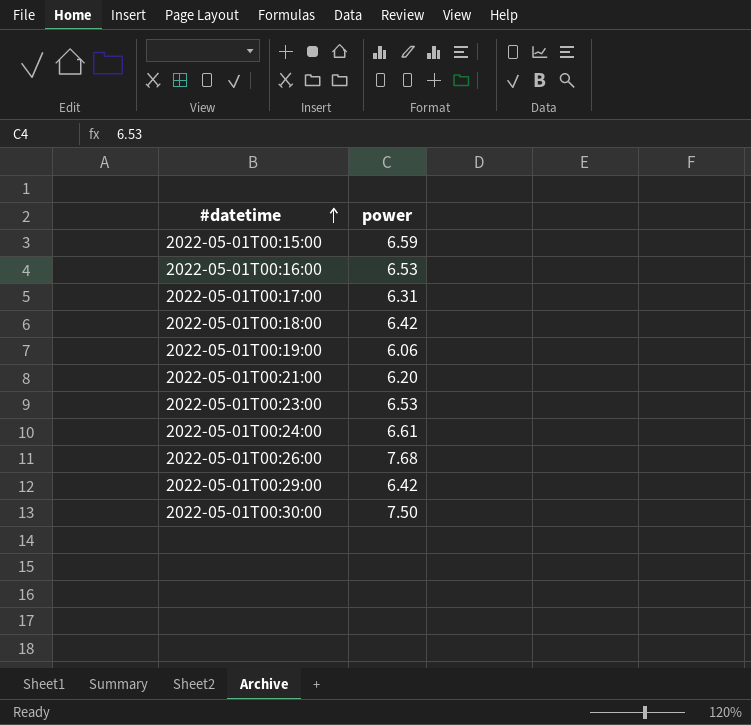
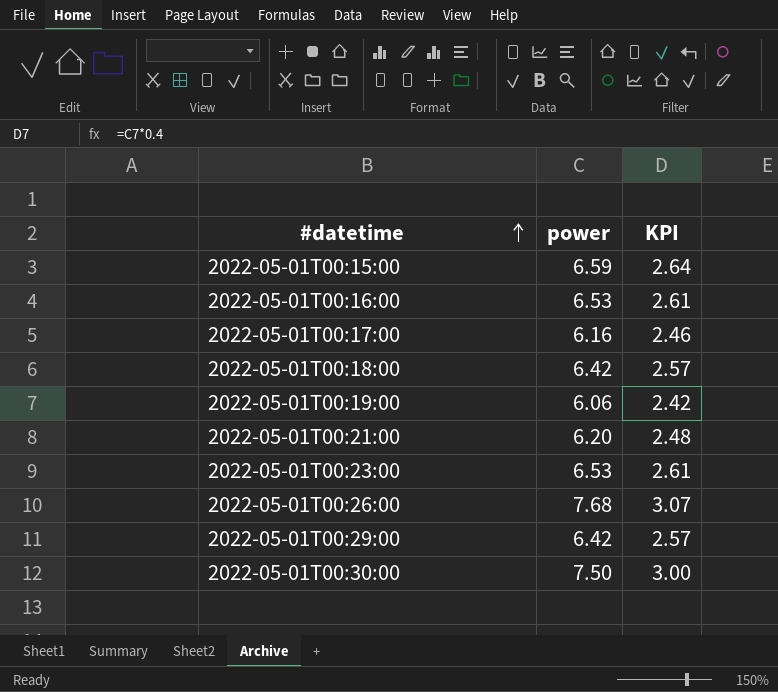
column KPI | formula: none -> [power] * 0.4
row 2022-05-01T00:24:00: 6.61 -> none
2022-05-01T00:17:00 | power: 6.31 -> 6.16

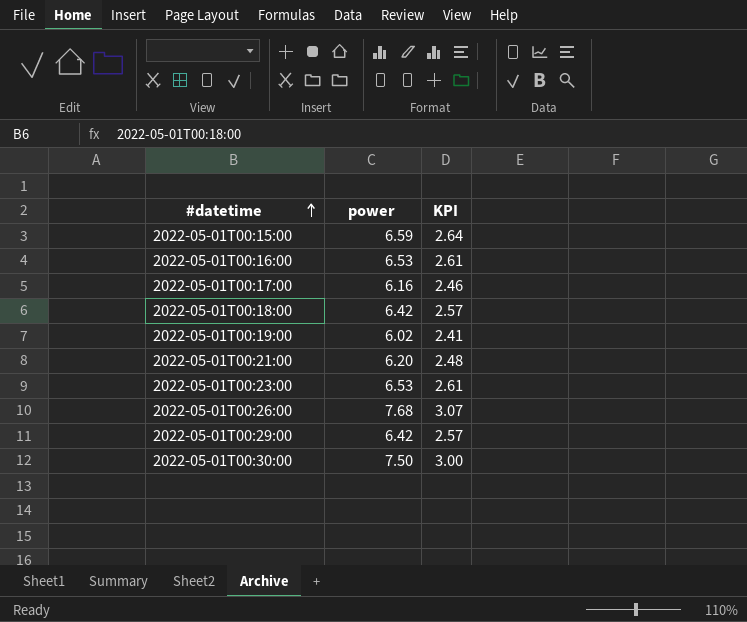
2022-05-01T00:19:00 | power: 6.06 -> 6.02
2022-05-01T00:19:00 | KPI: 2.42 -> 2.41

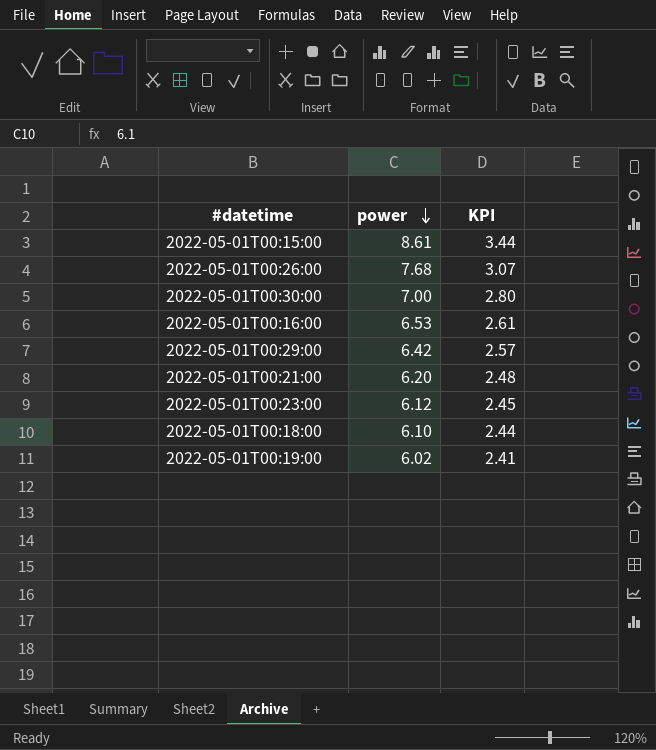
row order: #datetime ascending -> power descending
row 2022-05-01T00:17:00: 6.16 | 2.46 -> none
2022-05-01T00:15:00 | power: 6.59 -> 8.61
2022-05-01T00:15:00 | KPI: 2.64 -> 3.44
2022-05-01T00:30:00 | power: 7.50 -> 7.00
2022-05-01T00:30:00 | KPI: 3.00 -> 2.80
2022-05-01T00:23:00 | power: 6.53 -> 6.12
2022-05-01T00:23:00 | KPI: 2.61 -> 2.45
2022-05-01T00:18:00 | power: 6.42 -> 6.10
2022-05-01T00:18:00 | KPI: 2.57 -> 2.44

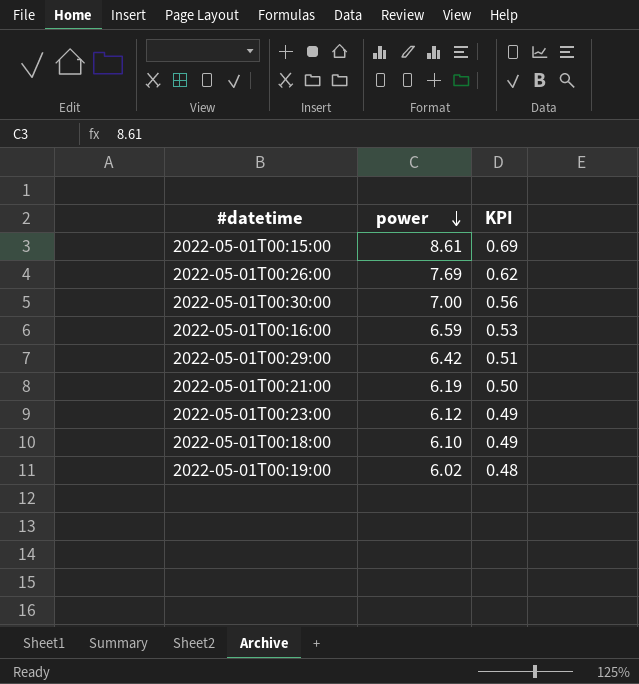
column KPI | formula: [power] * 0.4 -> [power] * 0.08
2022-05-01T00:26:00 | power: 7.68 -> 7.69
2022-05-01T00:16:00 | power: 6.53 -> 6.59
2022-05-01T00:21:00 | power: 6.20 -> 6.19

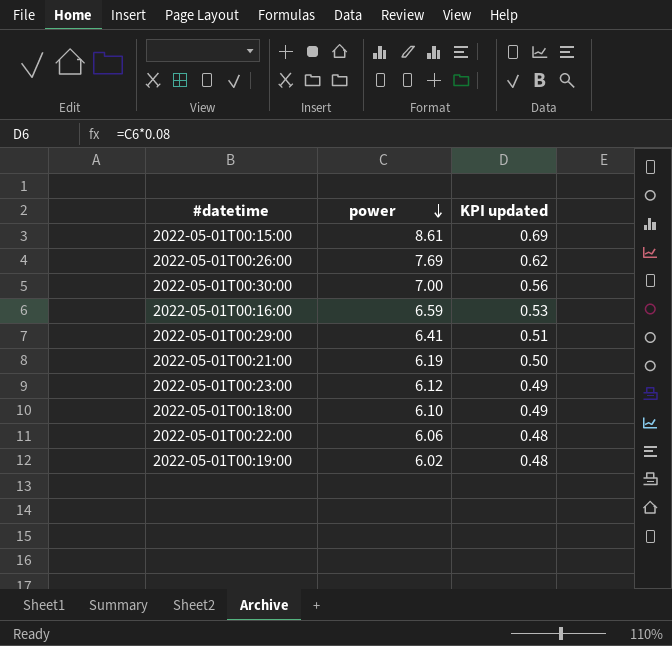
column name: KPI -> KPI updated
2022-05-01T00:29:00 | power: 6.42 -> 6.41
row 2022-05-01T00:22:00: none -> 6.06 | 0.48

